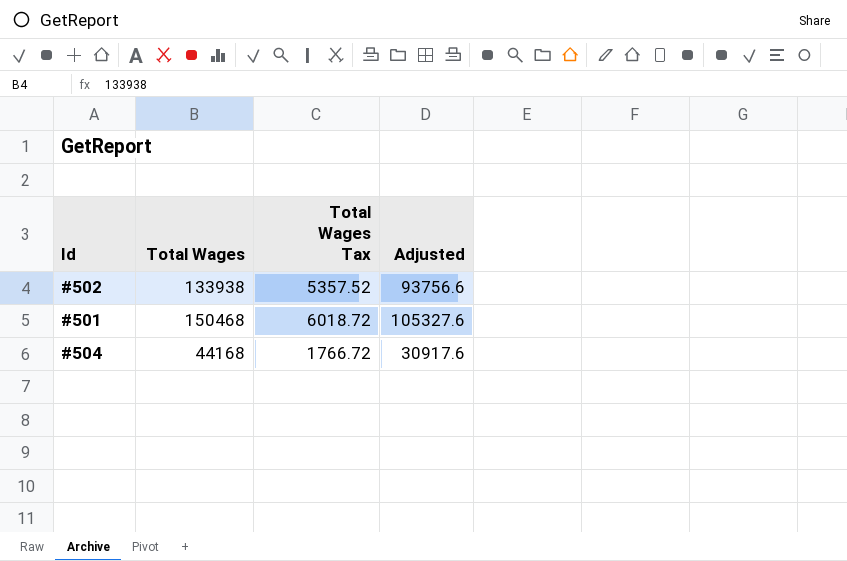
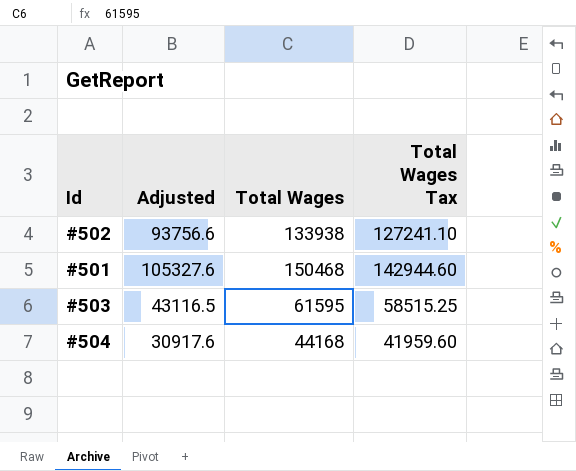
column Adjusted | position: 4 -> 2
column Total Wages Tax | formula: [Total Wages] * 0.04 -> [Total Wages] * 0.95
row #503: none -> 43116.5 | 61595 | 58515.25

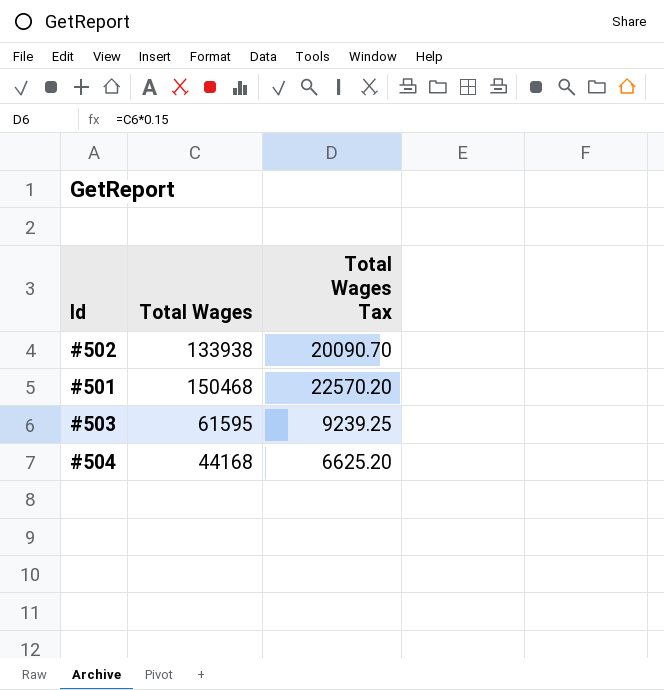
column Adjusted | formula: [Total Wages] * 0.7 -> none
column Total Wages Tax | formula: [Total Wages] * 0.95 -> [Total Wages] * 0.15

